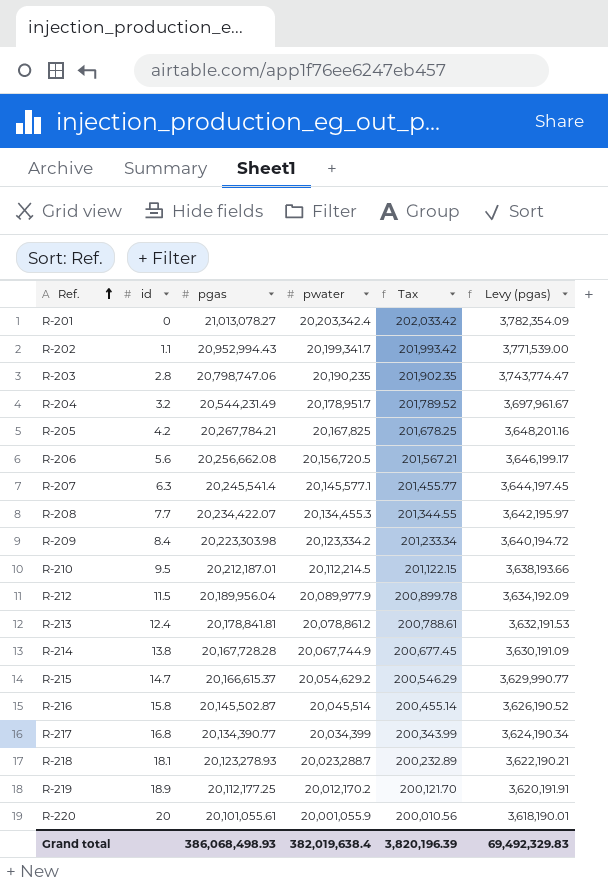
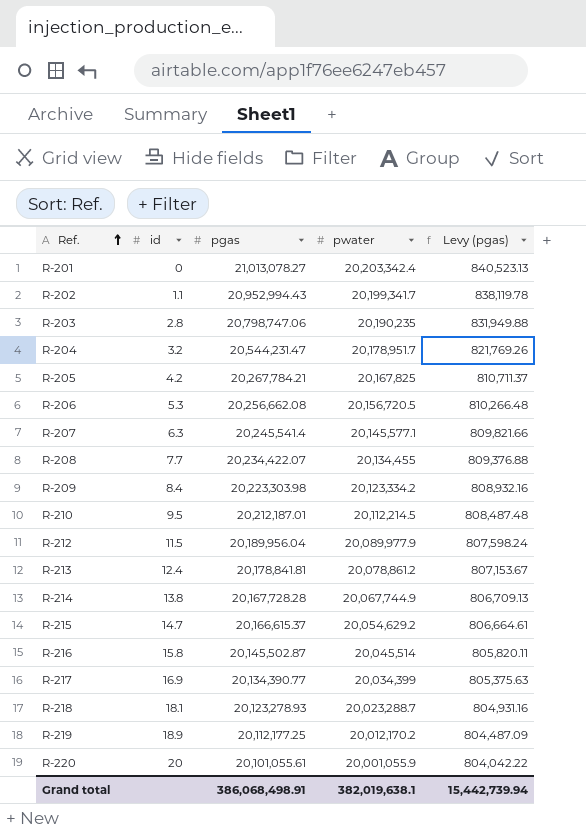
column Tax | formula: [pwater] * 0.01 -> none
column Levy (pgas) | formula: [pgas] * 0.18 -> [pgas] * 0.04
R-204 | pgas: 20,544,231.49 -> 20,544,231.47
R-206 | id: 5.6 -> 5.3
R-208 | pwater: 20,134,455.3 -> 20,134,455
R-217 | id: 16.8 -> 16.9
Grand total | pgas: 386,068,498.93 -> 386,068,498.91
Grand total | pwater: 382,019,638.4 -> 382,019,638.1
Grand total | Levy (pgas): 69,492,329.83 -> 15,442,739.94

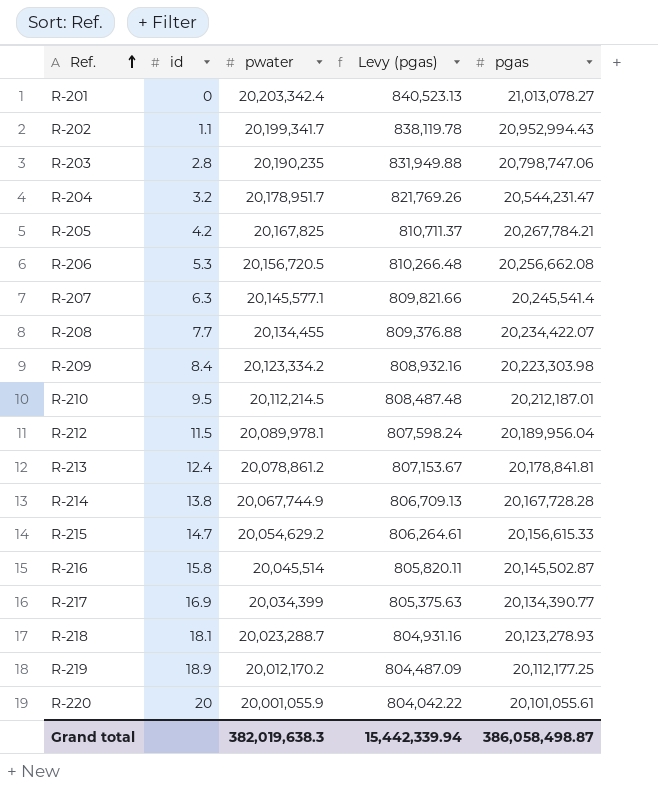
column pgas | position: 3 -> 5
R-212 | pwater: 20,089,977.9 -> 20,089,978.1
R-215 | Levy (pgas): 806,664.61 -> 806,264.61
R-215 | pgas: 20,166,615.37 -> 20,156,615.33
Grand total | pwater: 382,019,638.1 -> 382,019,638.3
Grand total | Levy (pgas): 15,442,739.94 -> 15,442,339.94
Grand total | pgas: 386,068,498.91 -> 386,058,498.87

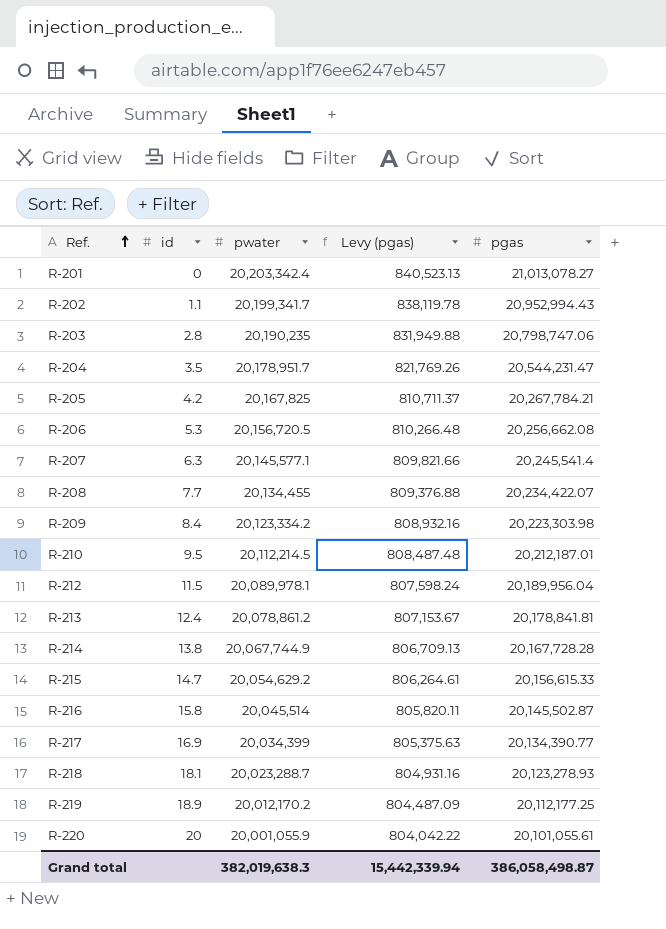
R-204 | id: 3.2 -> 3.5

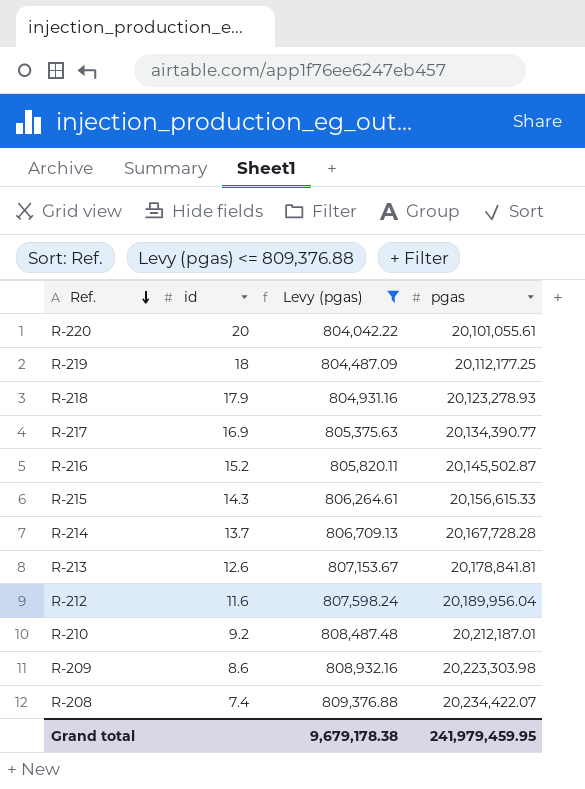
filter: none -> Levy (pgas) <= 809,376.88
row order: Ref. ascending -> Ref. descending
column pwater | position: 3 -> none
R-219 | id: 18.9 -> 18
R-218 | id: 18.1 -> 17.9
R-216 | id: 15.8 -> 15.2
R-215 | id: 14.7 -> 14.3
R-214 | id: 13.8 -> 13.7
R-213 | id: 12.4 -> 12.6
R-212 | id: 11.5 -> 11.6
R-210 | id: 9.5 -> 9.2
R-209 | id: 8.4 -> 8.6
R-208 | id: 7.7 -> 7.4
Grand total | Levy (pgas): 15,442,339.94 -> 9,679,178.38
Grand total | pgas: 386,058,498.87 -> 241,979,459.95

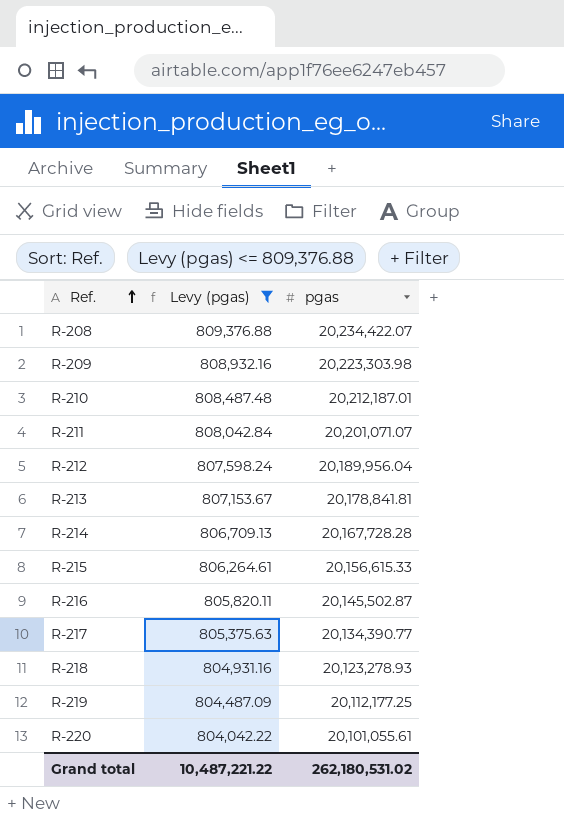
row order: Ref. descending -> Ref. ascending
column id | position: 2 -> none
row R-211: none -> 808,042.84 | 20,201,071.07
Grand total | Levy (pgas): 9,679,178.38 -> 10,487,221.22
Grand total | pgas: 241,979,459.95 -> 262,180,531.02

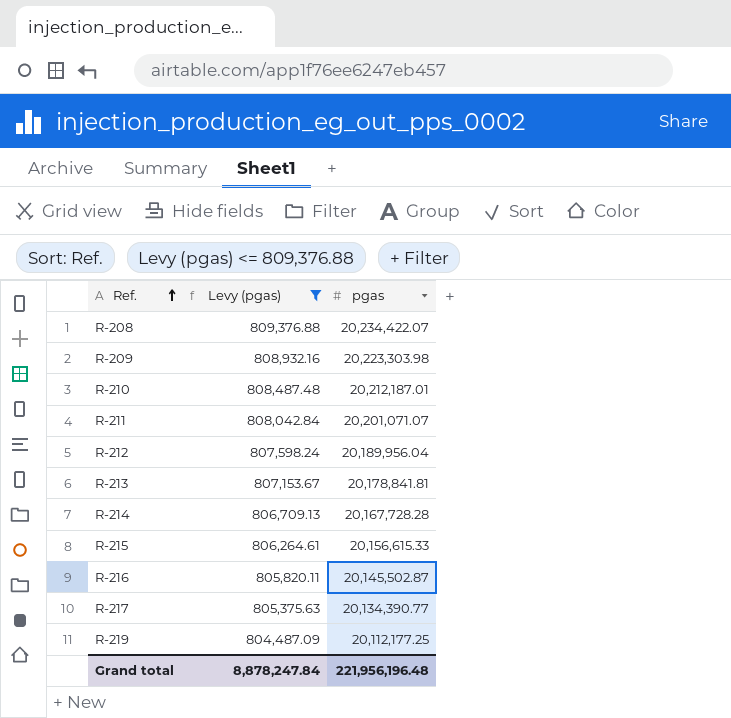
row R-218: 804,931.16 | 20,123,278.93 -> none
row R-220: 804,042.22 | 20,101,055.61 -> none
Grand total | Levy (pgas): 10,487,221.22 -> 8,878,247.84
Grand total | pgas: 262,180,531.02 -> 221,956,196.48

